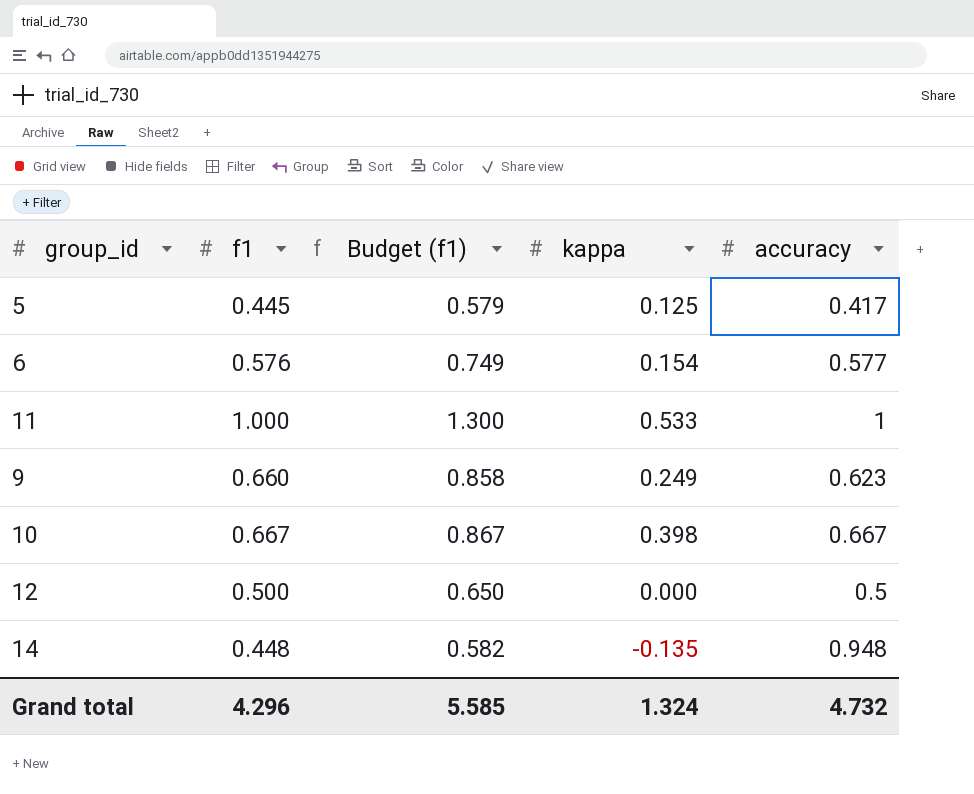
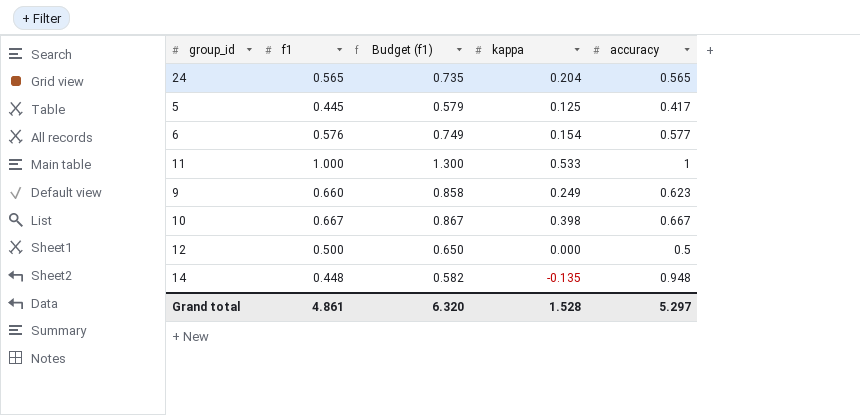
row 24: none -> 0.565 | 0.735 | 0.204 | 0.565
Grand total | f1: 4.296 -> 4.861
Grand total | Budget (f1): 5.585 -> 6.320
Grand total | kappa: 1.324 -> 1.528
Grand total | accuracy: 4.732 -> 5.297

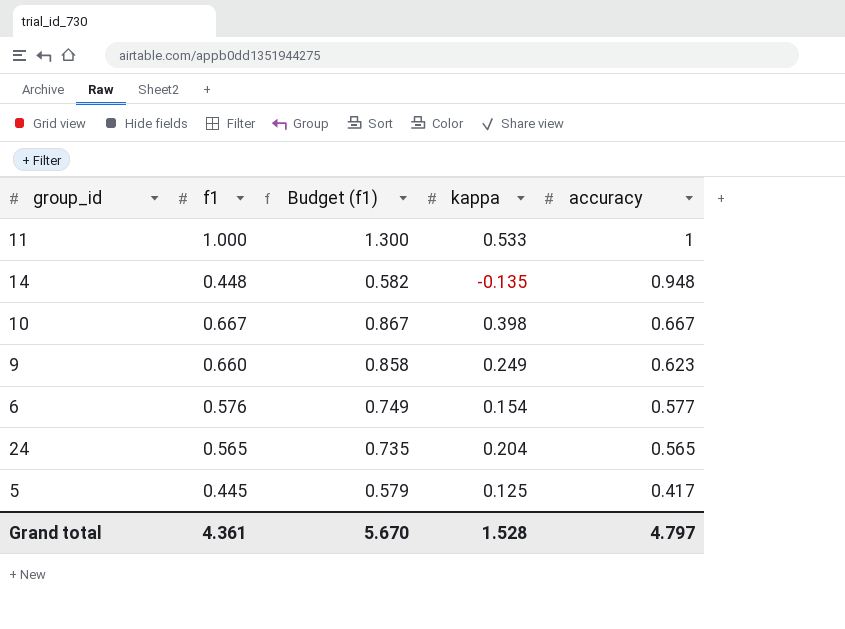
row order: none -> accuracy descending
row 12: 0.500 | 0.650 | 0.000 | 0.5 -> none
Grand total | f1: 4.861 -> 4.361
Grand total | Budget (f1): 6.320 -> 5.670
Grand total | accuracy: 5.297 -> 4.797

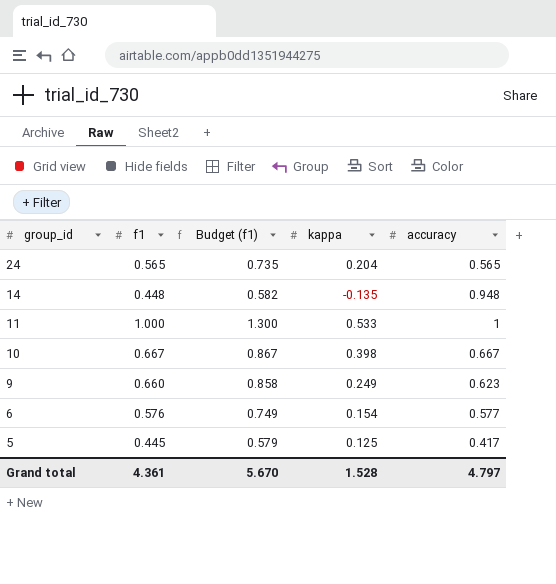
row order: accuracy descending -> group_id descending

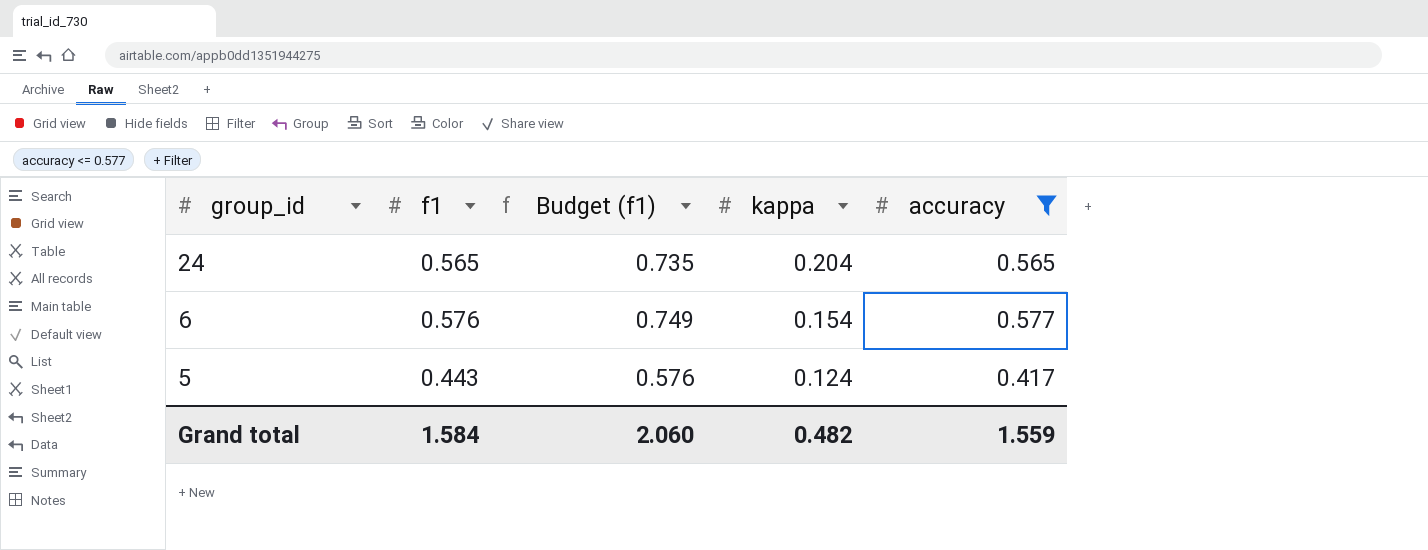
filter: none -> accuracy <= 0.577
5 | f1: 0.445 -> 0.443
5 | Budget (f1): 0.579 -> 0.576
5 | kappa: 0.125 -> 0.124
Grand total | f1: 4.361 -> 1.584
Grand total | Budget (f1): 5.670 -> 2.060
Grand total | kappa: 1.528 -> 0.482
Grand total | accuracy: 4.797 -> 1.559

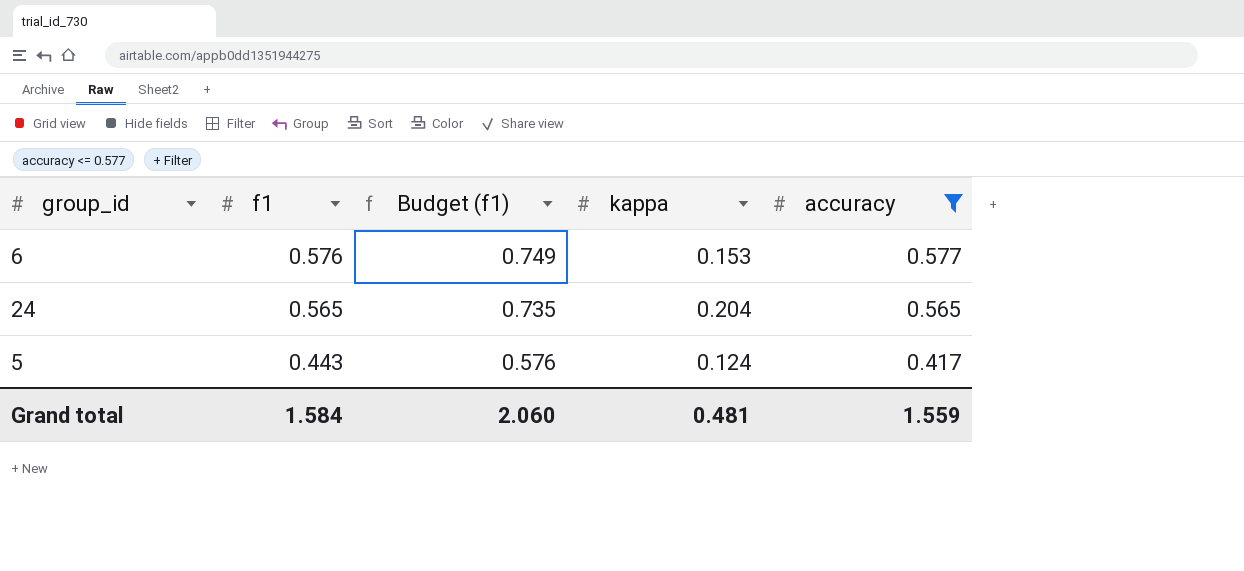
row order: group_id descending -> f1 descending
6 | kappa: 0.154 -> 0.153
Grand total | kappa: 0.482 -> 0.481

